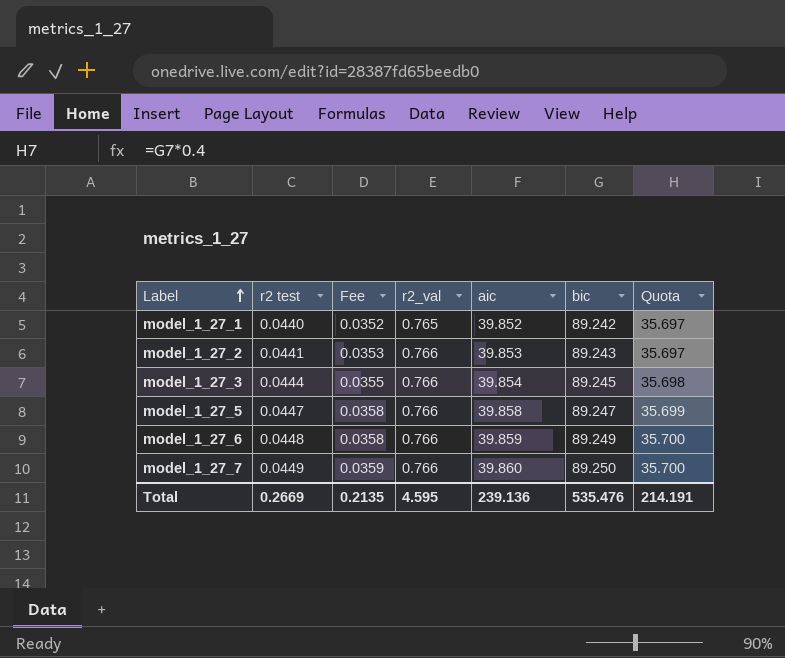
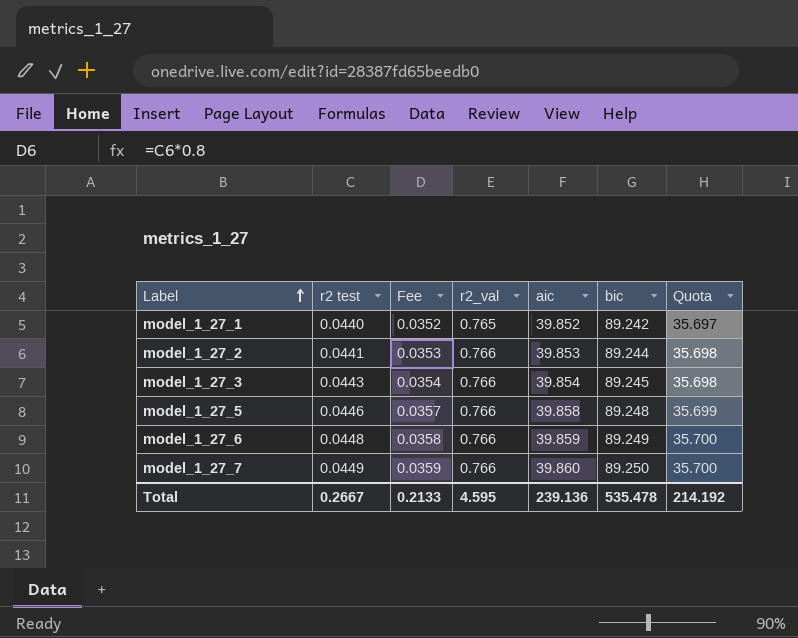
model_1_27_2 | bic: 89.243 -> 89.244
model_1_27_2 | Quota: 35.697 -> 35.698
model_1_27_3 | r2 test: 0.0444 -> 0.0443
model_1_27_3 | Fee: 0.0355 -> 0.0354
model_1_27_5 | r2 test: 0.0447 -> 0.0446
model_1_27_5 | Fee: 0.0358 -> 0.0357
model_1_27_5 | bic: 89.247 -> 89.248
Total | r2 test: 0.2669 -> 0.2667
Total | Fee: 0.2135 -> 0.2133
Total | bic: 535.476 -> 535.478
Total | Quota: 214.191 -> 214.192

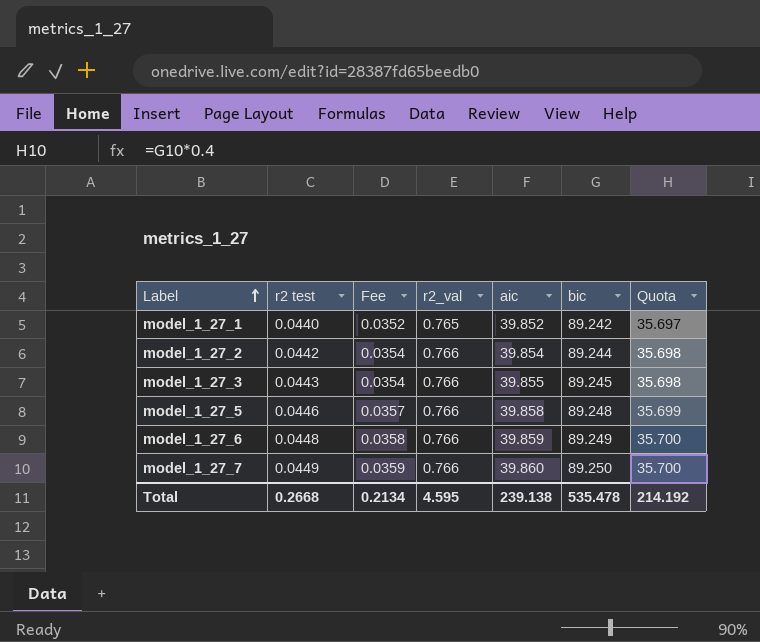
model_1_27_2 | r2 test: 0.0441 -> 0.0442
model_1_27_2 | Fee: 0.0353 -> 0.0354
model_1_27_2 | aic: 39.853 -> 39.854
model_1_27_3 | aic: 39.854 -> 39.855
Total | r2 test: 0.2667 -> 0.2668
Total | Fee: 0.2133 -> 0.2134
Total | aic: 239.136 -> 239.138

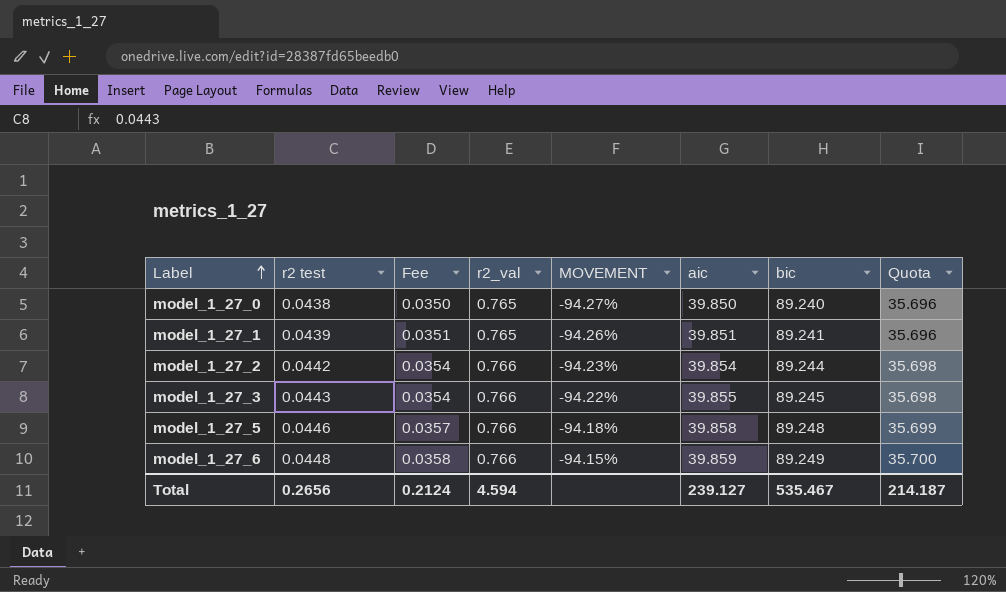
column MOVEMENT | formula: none -> ([r2 test] - [r2_val]) / [r2_val]
row model_1_27_7: 0.0449 | 0.0359 | 0.766 | 39.860 | 89.250 | 35.700 -> none
row model_1_27_0: none -> 0.0438 | 0.0350 | 0.765 | -94.27% | 39.850 | 89.240 | 35.696
model_1_27_1 | r2 test: 0.0440 -> 0.0439
model_1_27_1 | Fee: 0.0352 -> 0.0351
model_1_27_1 | aic: 39.852 -> 39.851
model_1_27_1 | bic: 89.242 -> 89.241
model_1_27_1 | Quota: 35.697 -> 35.696
Total | r2 test: 0.2668 -> 0.2656
Total | Fee: 0.2134 -> 0.2124
Total | r2_val: 4.595 -> 4.594
Total | aic: 239.138 -> 239.127
Total | bic: 535.478 -> 535.467
Total | Quota: 214.192 -> 214.187

